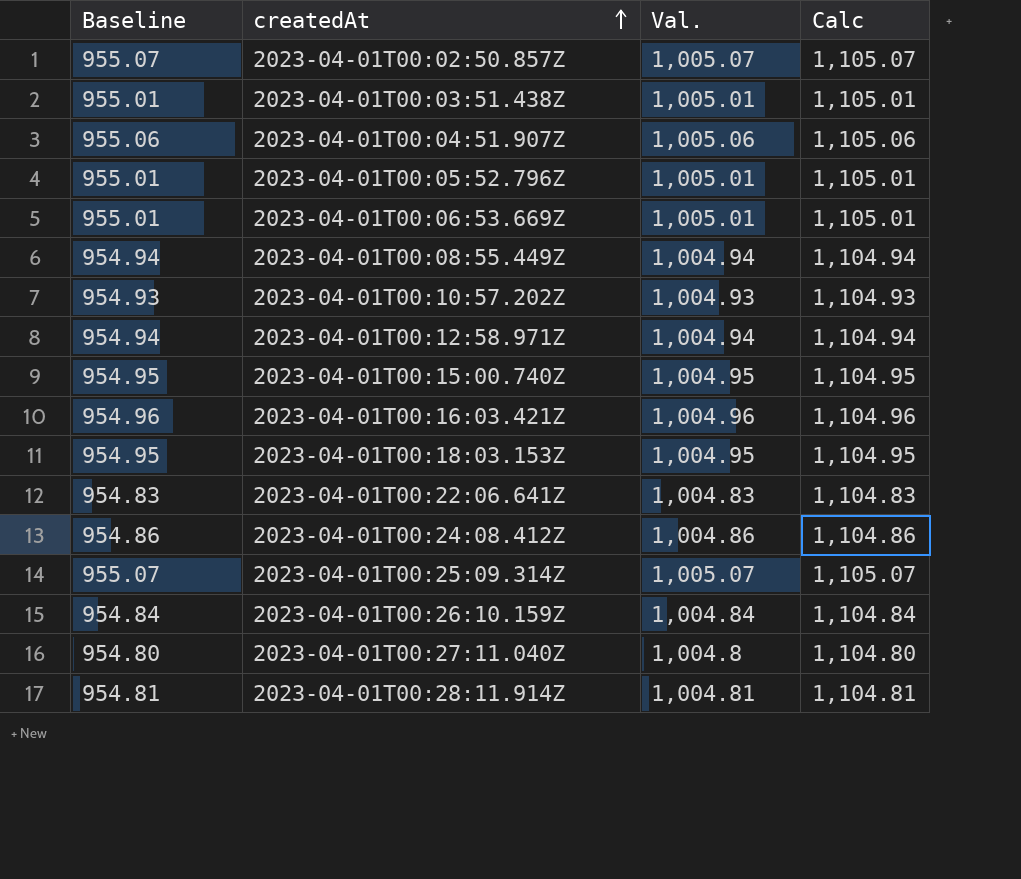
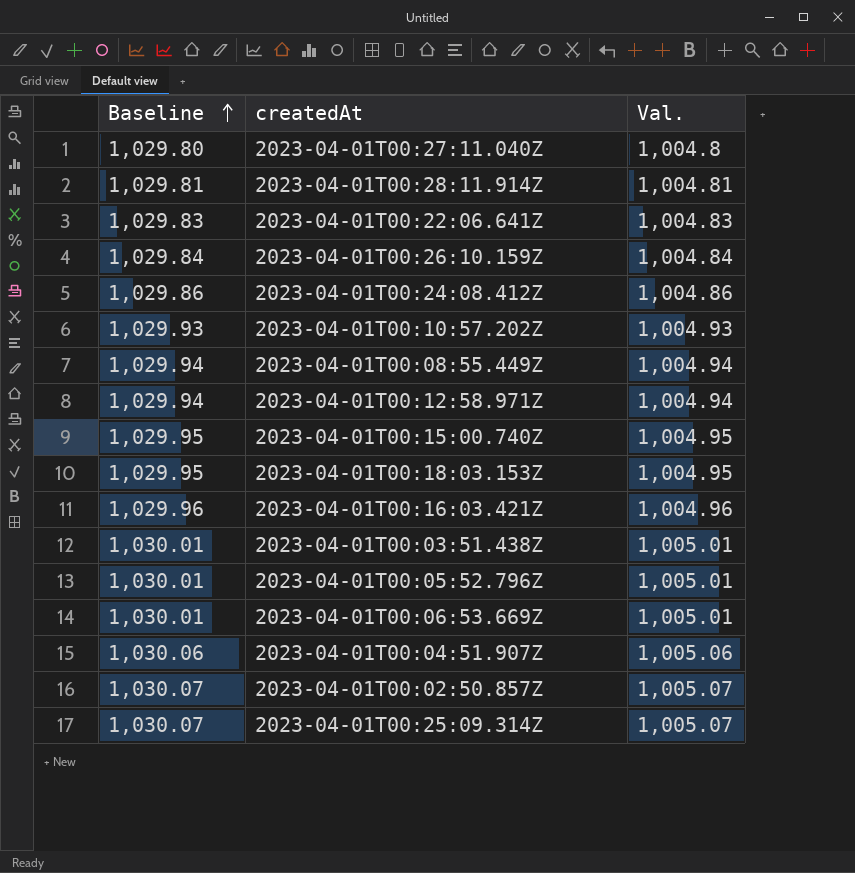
row order: createdAt ascending -> Baseline ascending
column Calc | formula: [Val.] + 100 -> none
column Baseline | formula: [Val.] - 50 -> [Val.] + 25

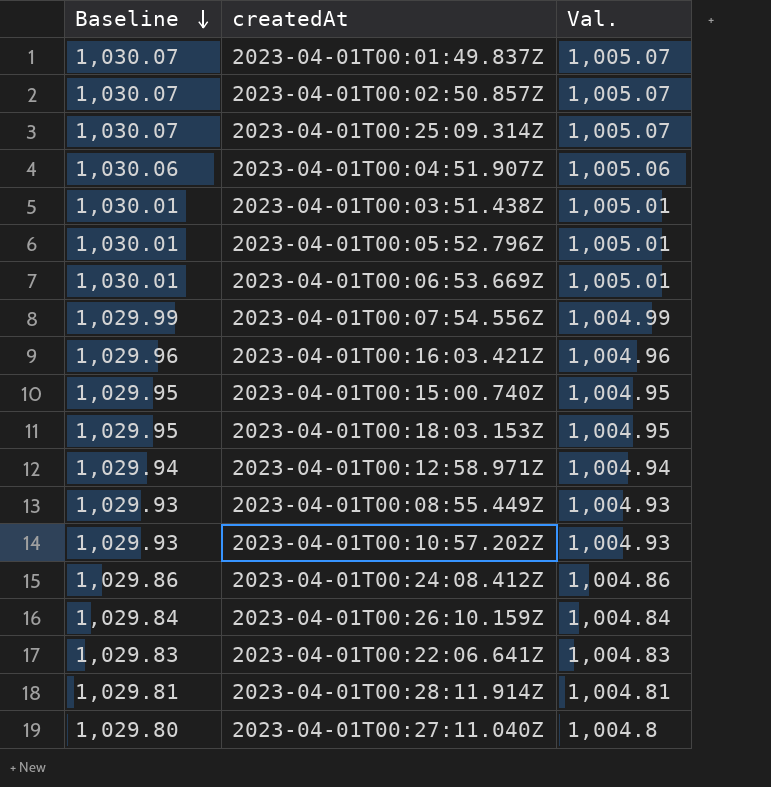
row order: Baseline ascending -> Baseline descending
row 2023-04-01T00:01:49.837Z: none -> 1,030.07 | 1,005.07
row 2023-04-01T00:07:54.556Z: none -> 1,029.99 | 1,004.99
2023-04-01T00:08:55.449Z | Baseline: 1,029.94 -> 1,029.93
2023-04-01T00:08:55.449Z | Val.: 1,004.94 -> 1,004.93

